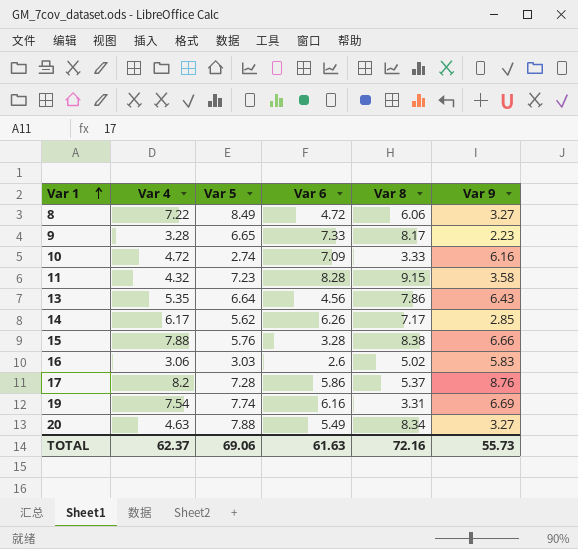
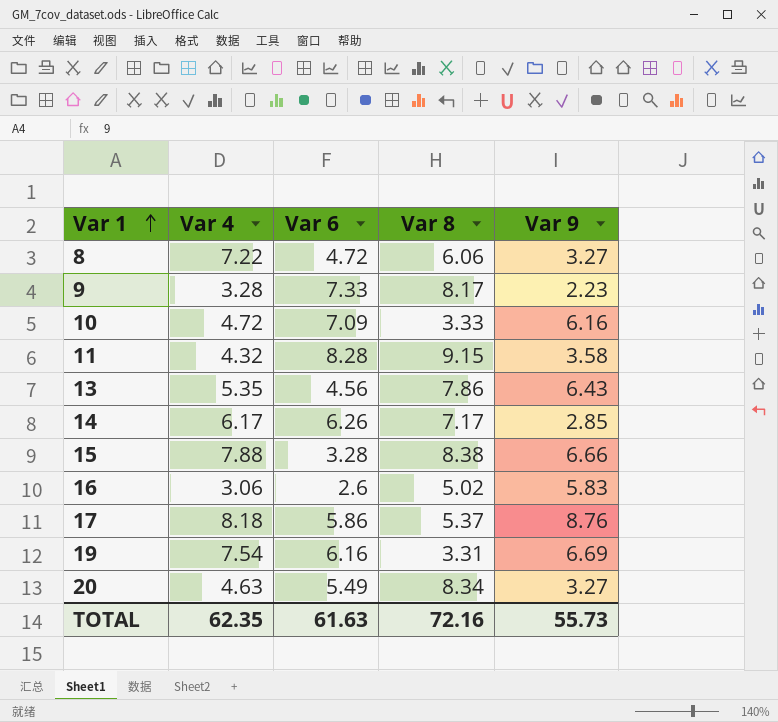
column Var 5 | position: 3 -> none
17 | Var 4: 8.2 -> 8.18
TOTAL | Var 4: 62.37 -> 62.35

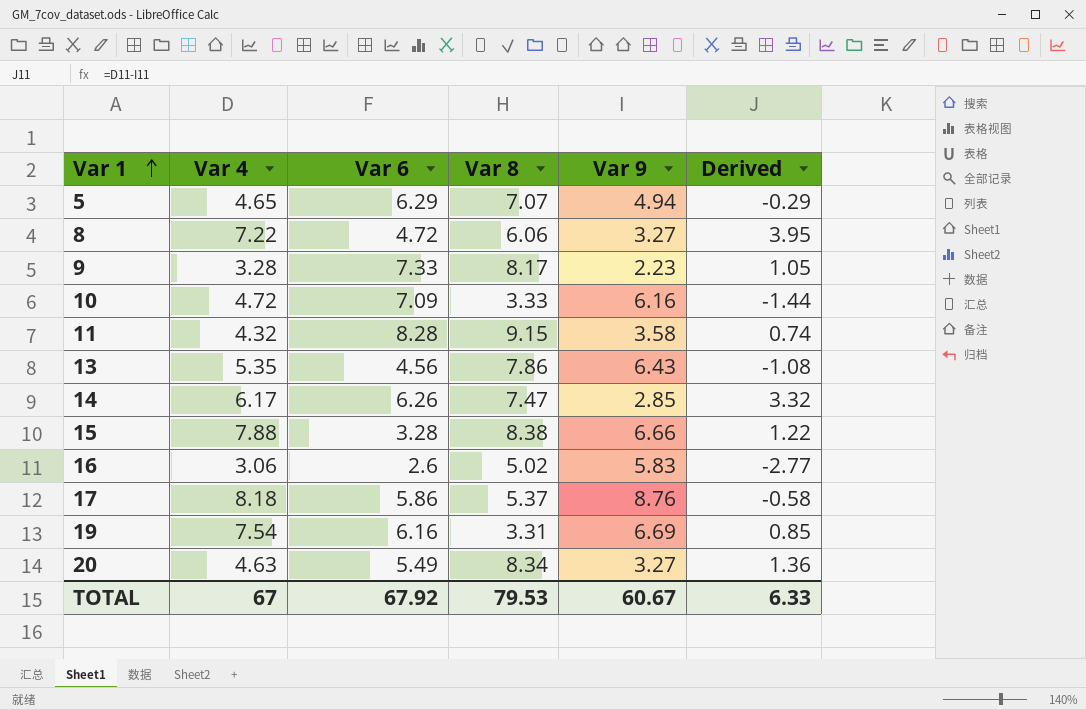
column Derived | formula: none -> [Var 4] - [Var 9]
row 5: none -> 4.65 | 6.29 | 7.07 | 4.94 | -0.29
14 | Var 8: 7.17 -> 7.47
TOTAL | Var 4: 62.35 -> 67
TOTAL | Var 6: 61.63 -> 67.92
TOTAL | Var 8: 72.16 -> 79.53
TOTAL | Var 9: 55.73 -> 60.67

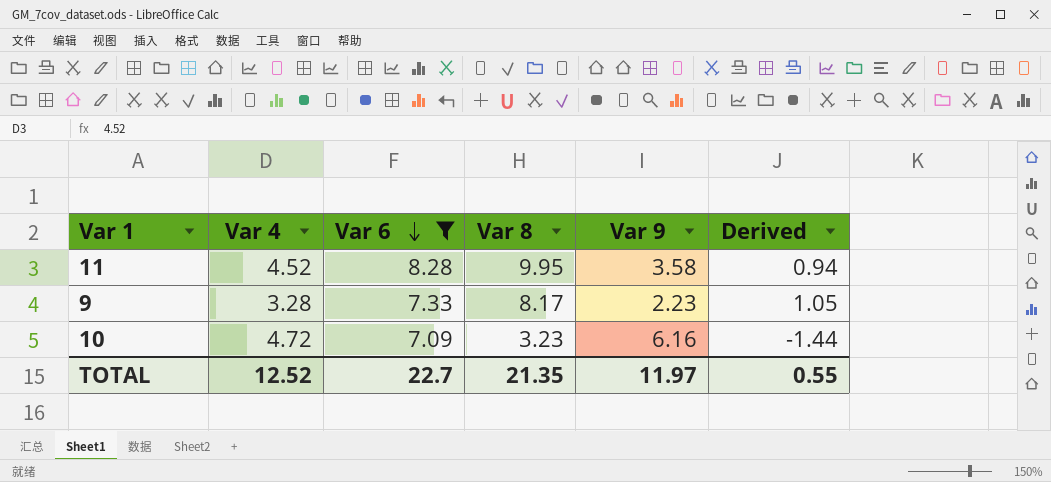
filter: none -> Var 6 >= 7.09
row order: Var 1 ascending -> Var 6 descending
11 | Var 4: 4.32 -> 4.52
11 | Var 8: 9.15 -> 9.95
11 | Derived: 0.74 -> 0.94
10 | Var 8: 3.33 -> 3.23
TOTAL | Var 4: 67 -> 12.52
TOTAL | Var 6: 67.92 -> 22.7
TOTAL | Var 8: 79.53 -> 21.35
TOTAL | Var 9: 60.67 -> 11.97
TOTAL | Derived: 6.33 -> 0.55

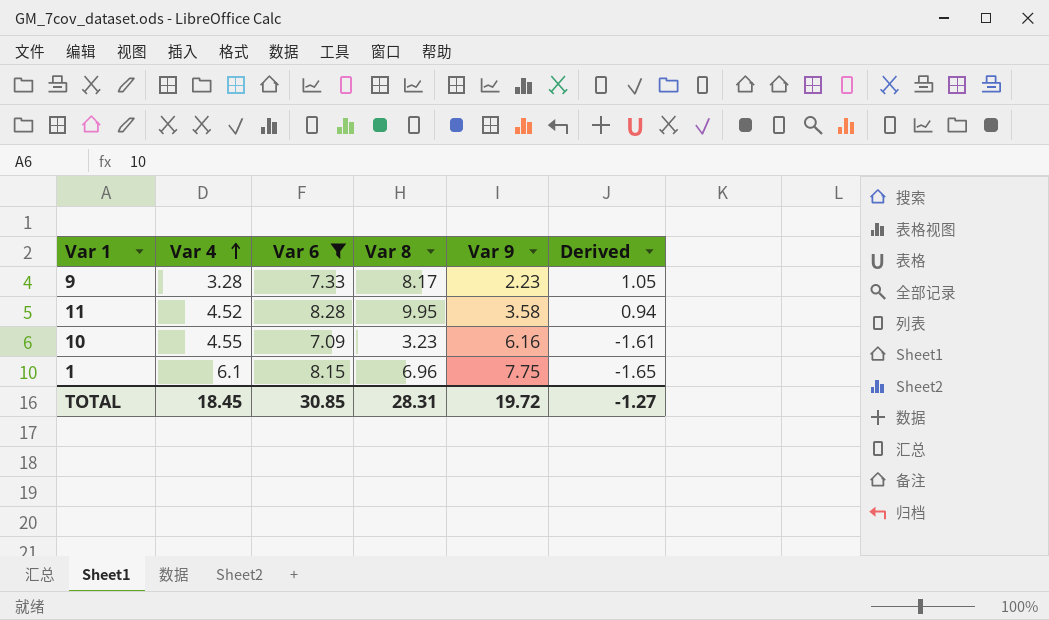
row order: Var 6 descending -> Var 4 ascending
10 | Var 4: 4.72 -> 4.55
10 | Derived: -1.44 -> -1.61
row 1: none -> 6.1 | 8.15 | 6.96 | 7.75 | -1.65
TOTAL | Var 4: 12.52 -> 18.45
TOTAL | Var 6: 22.7 -> 30.85
TOTAL | Var 8: 21.35 -> 28.31
TOTAL | Var 9: 11.97 -> 19.72
TOTAL | Derived: 0.55 -> -1.27

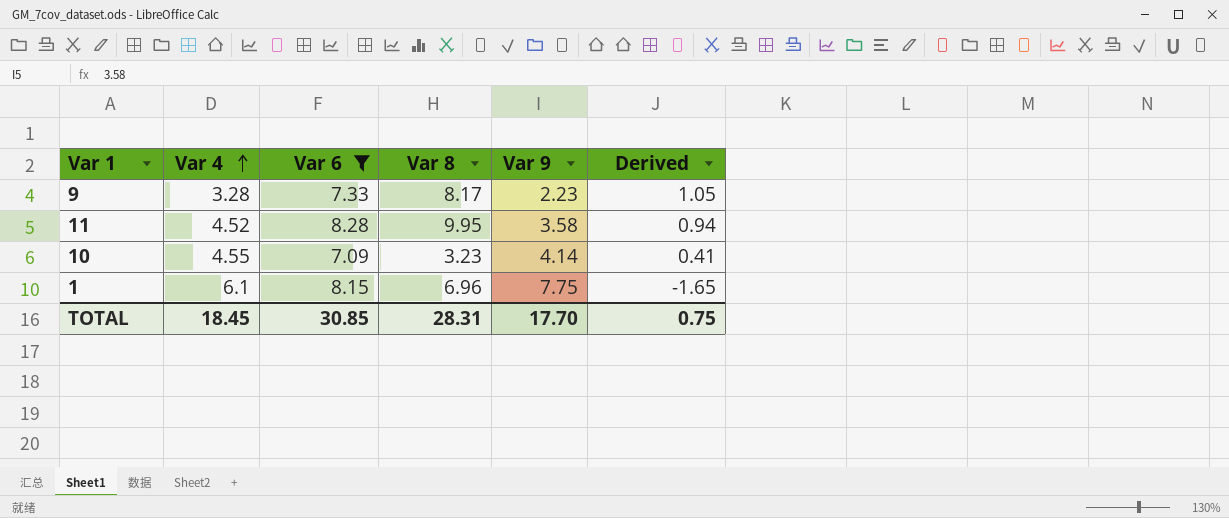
10 | Var 9: 6.16 -> 4.14
10 | Derived: -1.61 -> 0.41
TOTAL | Var 9: 19.72 -> 17.70
TOTAL | Derived: -1.27 -> 0.75

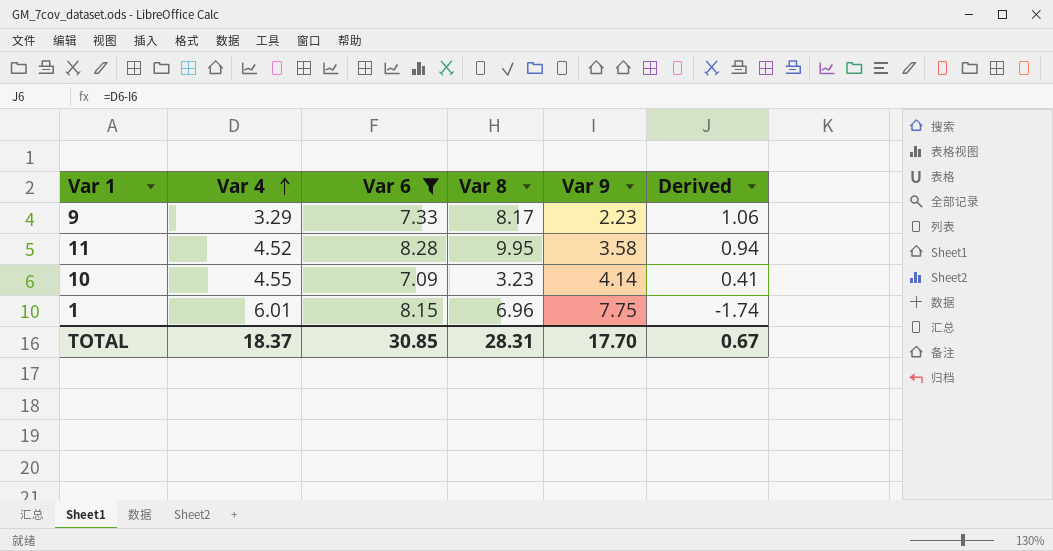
9 | Var 4: 3.28 -> 3.29
9 | Derived: 1.05 -> 1.06
1 | Var 4: 6.1 -> 6.01
1 | Derived: -1.65 -> -1.74
TOTAL | Var 4: 18.45 -> 18.37
TOTAL | Derived: 0.75 -> 0.67

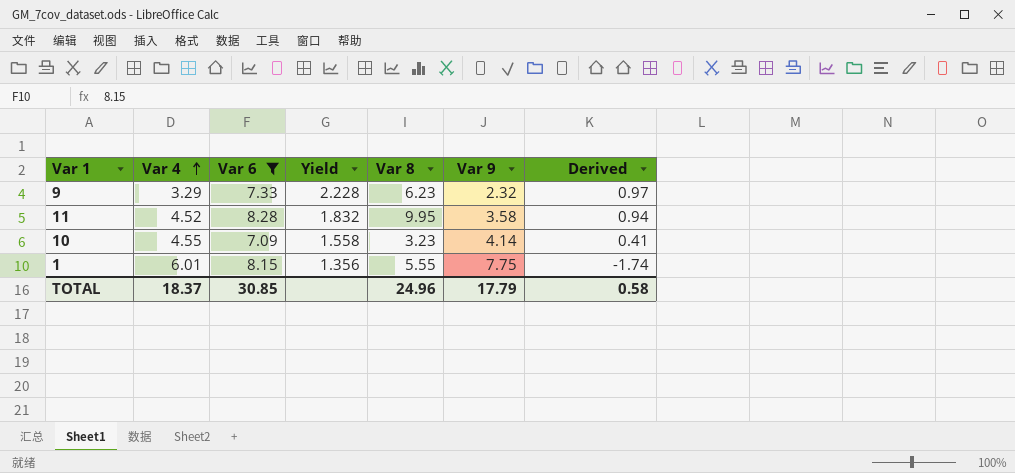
column Yield | formula: none -> [Var 6] / [Var 4]
9 | Var 8: 8.17 -> 6.23
9 | Var 9: 2.23 -> 2.32
9 | Derived: 1.06 -> 0.97
1 | Var 8: 6.96 -> 5.55
TOTAL | Var 8: 28.31 -> 24.96
TOTAL | Var 9: 17.70 -> 17.79
TOTAL | Derived: 0.67 -> 0.58

